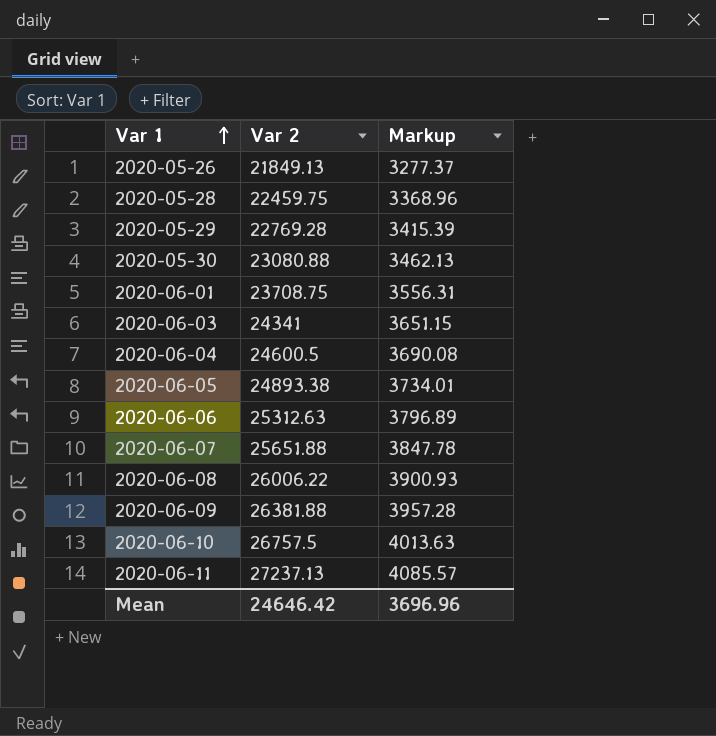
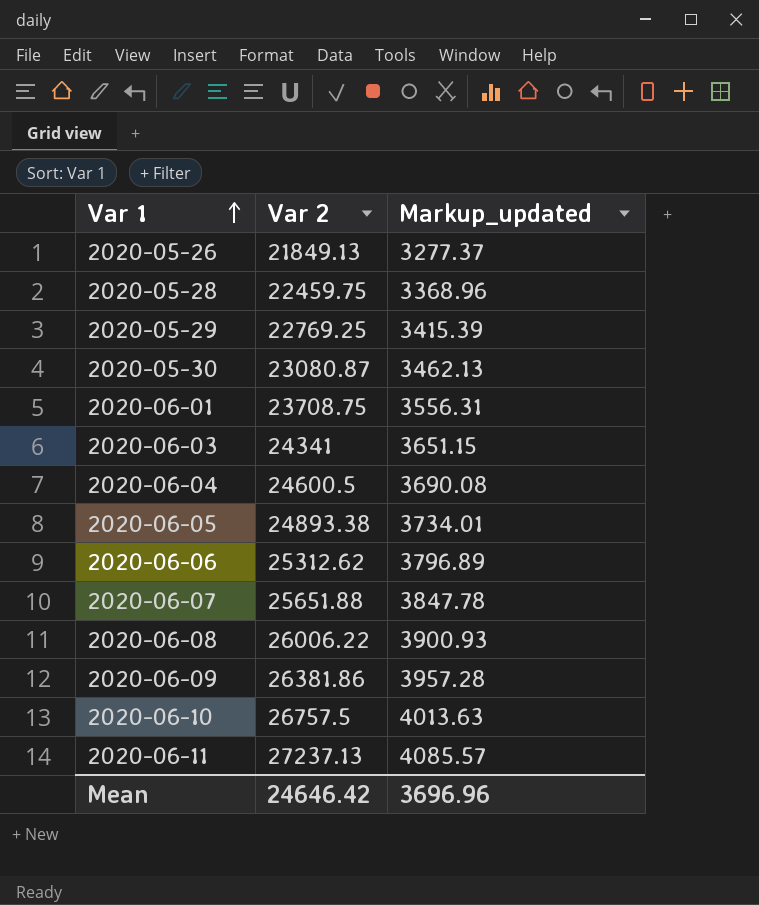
column name: Markup -> Markup_updated
2020-05-29 | Var 2: 22769.28 -> 22769.25
2020-05-30 | Var 2: 23080.88 -> 23080.87
2020-06-06 | Var 2: 25312.63 -> 25312.62
2020-06-09 | Var 2: 26381.88 -> 26381.86

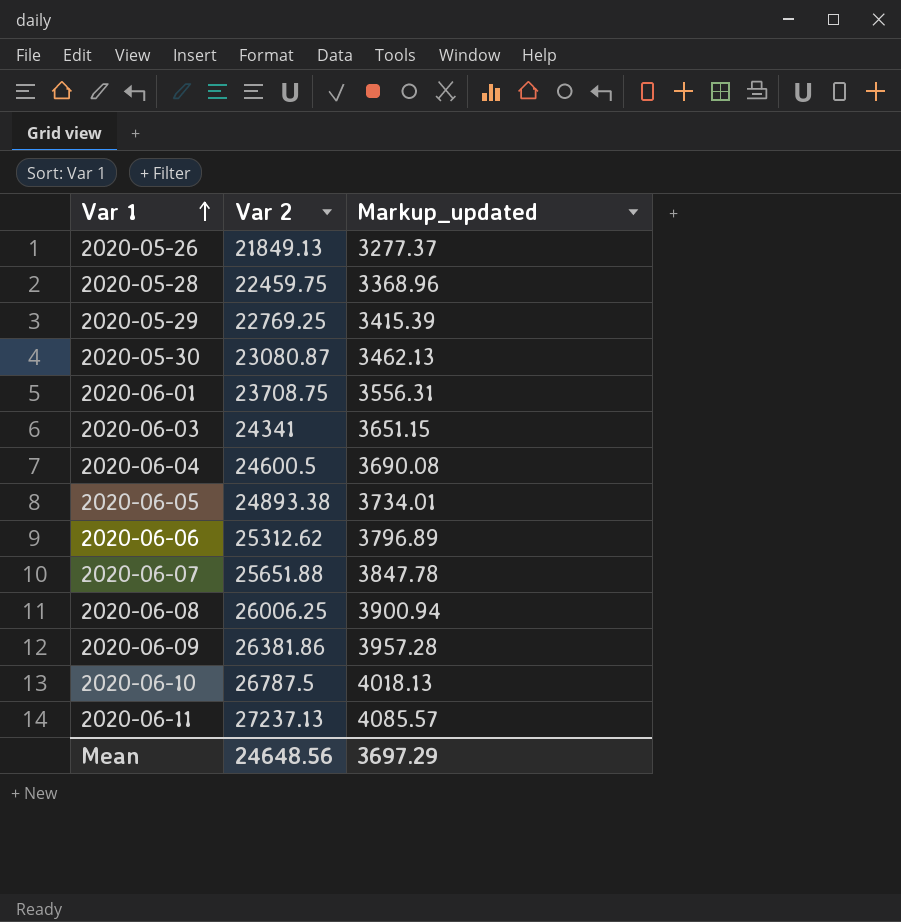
2020-06-08 | Var 2: 26006.22 -> 26006.25
2020-06-08 | Markup_updated: 3900.93 -> 3900.94
2020-06-10 | Var 2: 26757.5 -> 26787.5
2020-06-10 | Markup_updated: 4013.63 -> 4018.13
Mean | Var 2: 24646.42 -> 24648.56
Mean | Markup_updated: 3696.96 -> 3697.29

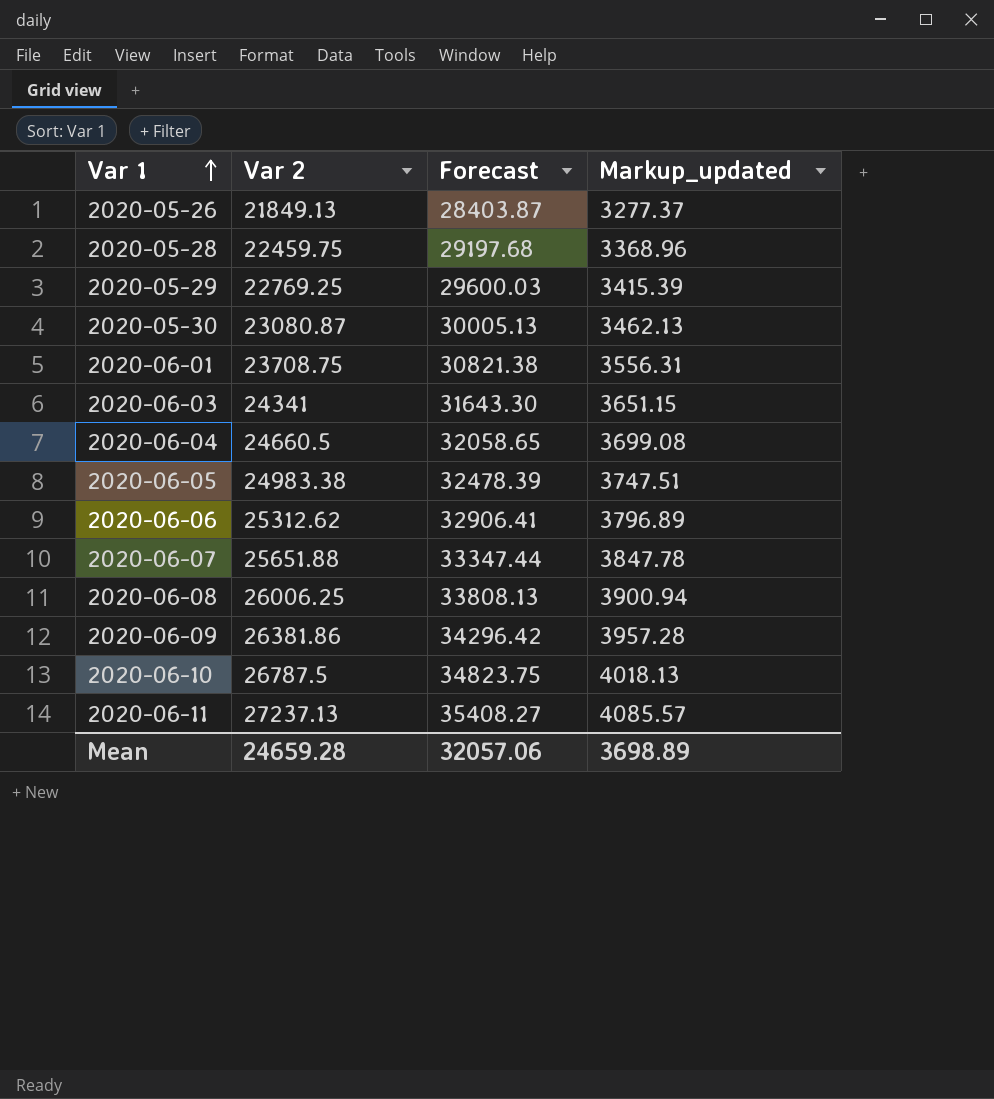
column Forecast | formula: none -> [Var 2] * 1.3
2020-06-04 | Var 2: 24600.5 -> 24660.5
2020-06-04 | Markup_updated: 3690.08 -> 3699.08
2020-06-05 | Var 2: 24893.38 -> 24983.38
2020-06-05 | Markup_updated: 3734.01 -> 3747.51
Mean | Var 2: 24648.56 -> 24659.28
Mean | Markup_updated: 3697.29 -> 3698.89

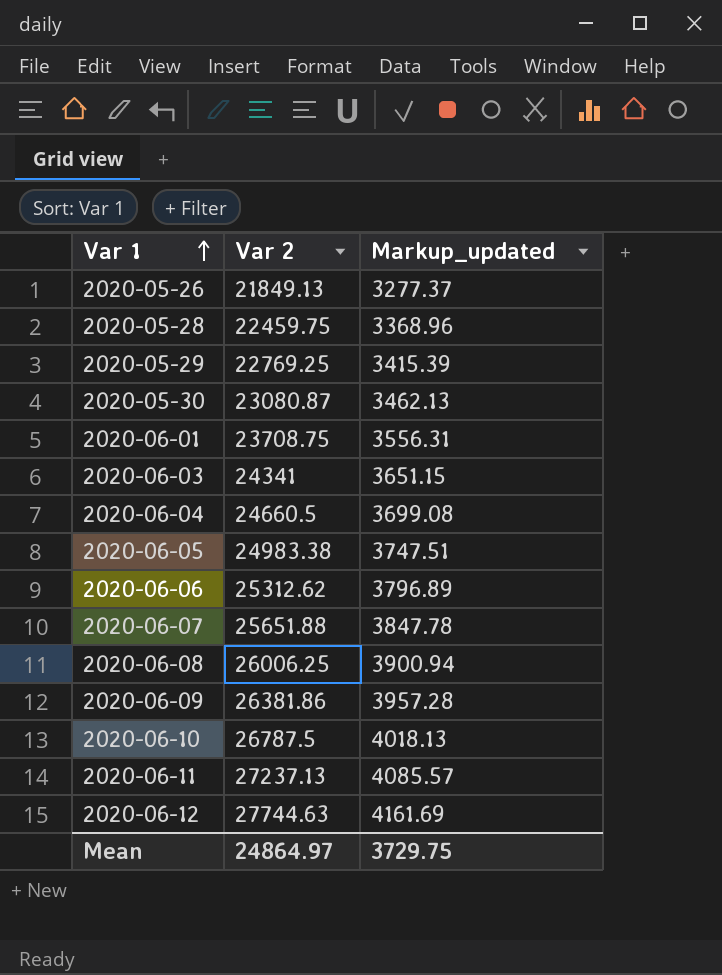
column Forecast | formula: [Var 2] * 1.3 -> none
row 2020-06-12: none -> 27744.63 | 4161.69
Mean | Var 2: 24659.28 -> 24864.97
Mean | Markup_updated: 3698.89 -> 3729.75

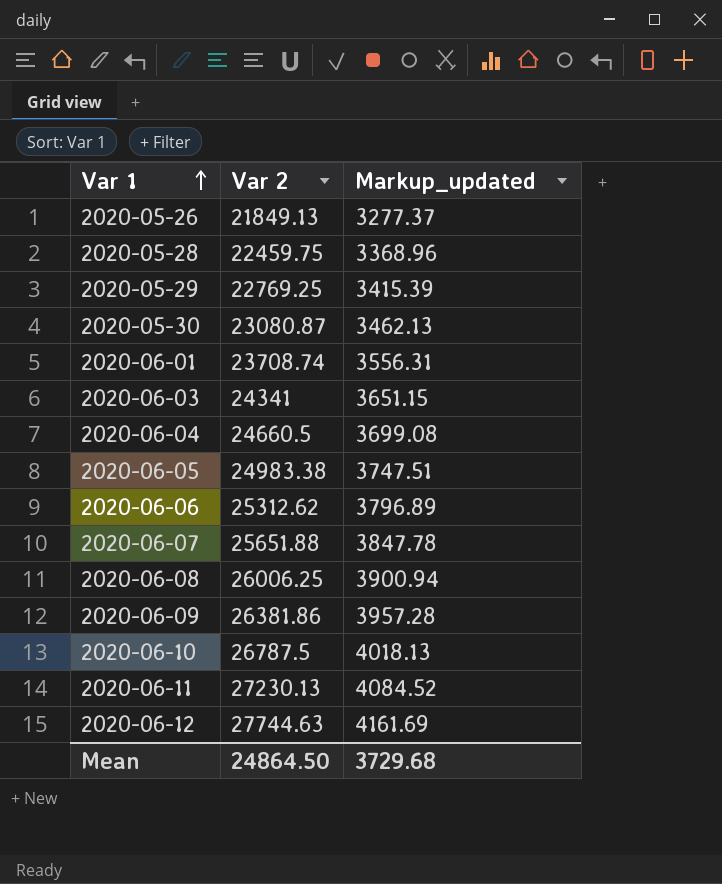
2020-06-01 | Var 2: 23708.75 -> 23708.74
2020-06-11 | Var 2: 27237.13 -> 27230.13
2020-06-11 | Markup_updated: 4085.57 -> 4084.52
Mean | Var 2: 24864.97 -> 24864.50
Mean | Markup_updated: 3729.75 -> 3729.68

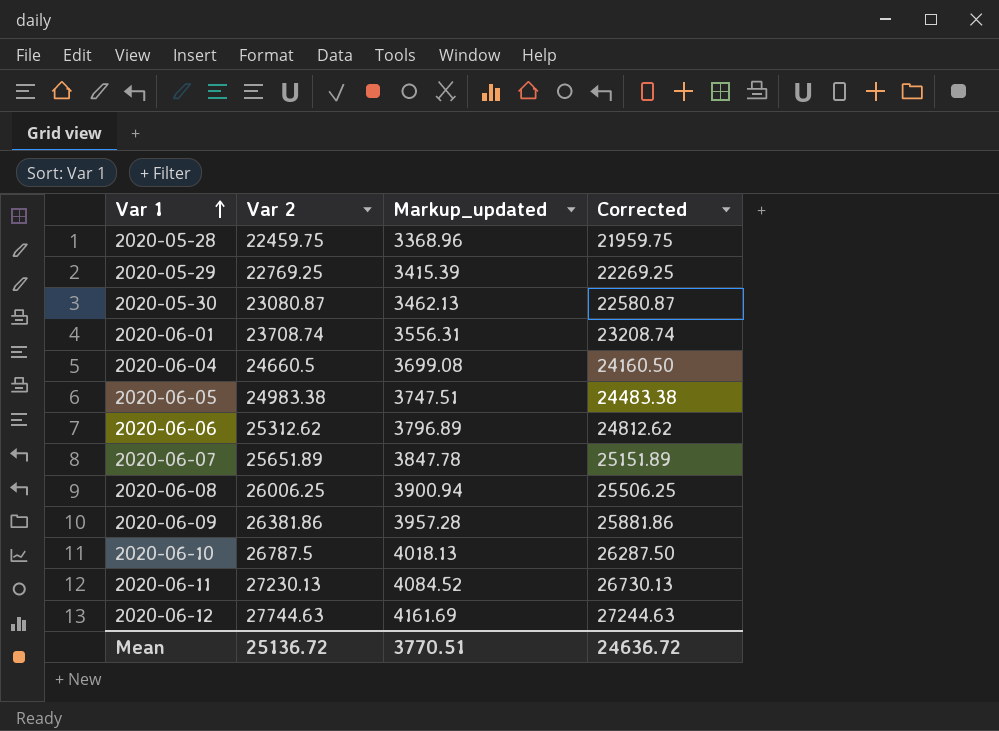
column Corrected | formula: none -> [Var 2] - 500
row 2020-05-26: 21849.13 | 3277.37 -> none
row 2020-06-03: 24341 | 3651.15 -> none
2020-06-07 | Var 2: 25651.88 -> 25651.89
Mean | Var 2: 24864.50 -> 25136.72
Mean | Markup_updated: 3729.68 -> 3770.51

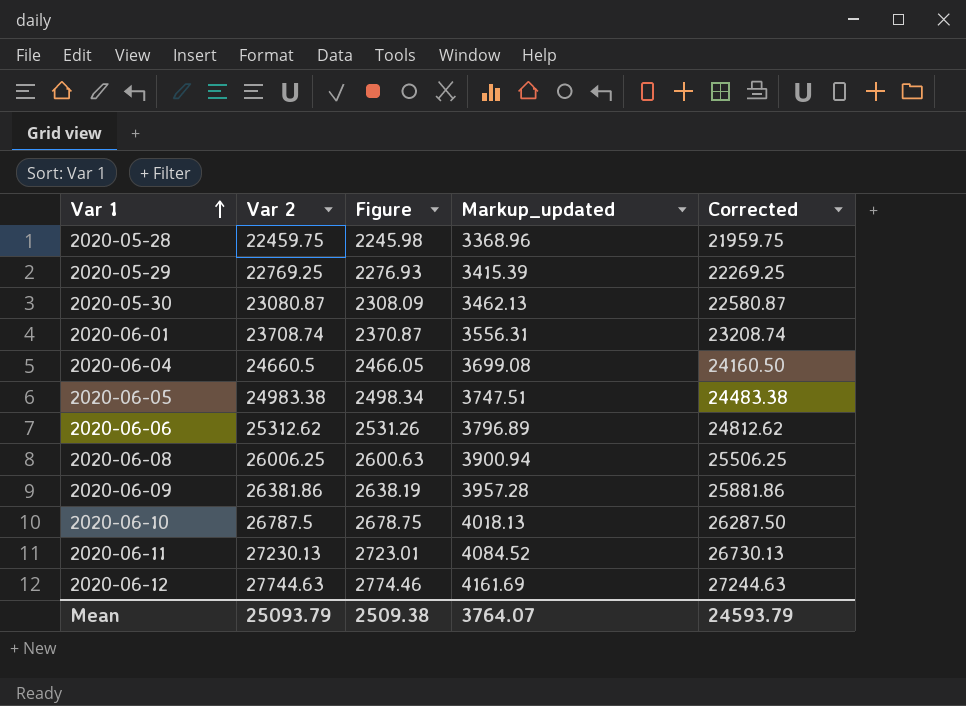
column Figure | formula: none -> [Var 2] * 0.1
row 2020-06-07: 25651.89 | 3847.78 | 25151.89 -> none
Mean | Var 2: 25136.72 -> 25093.79
Mean | Markup_updated: 3770.51 -> 3764.07
Mean | Corrected: 24636.72 -> 24593.79

